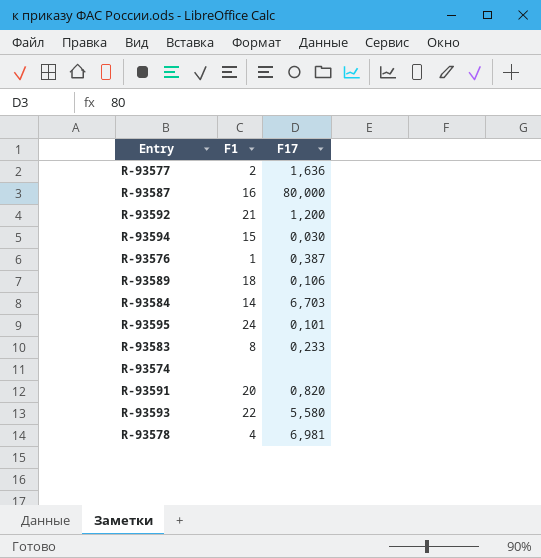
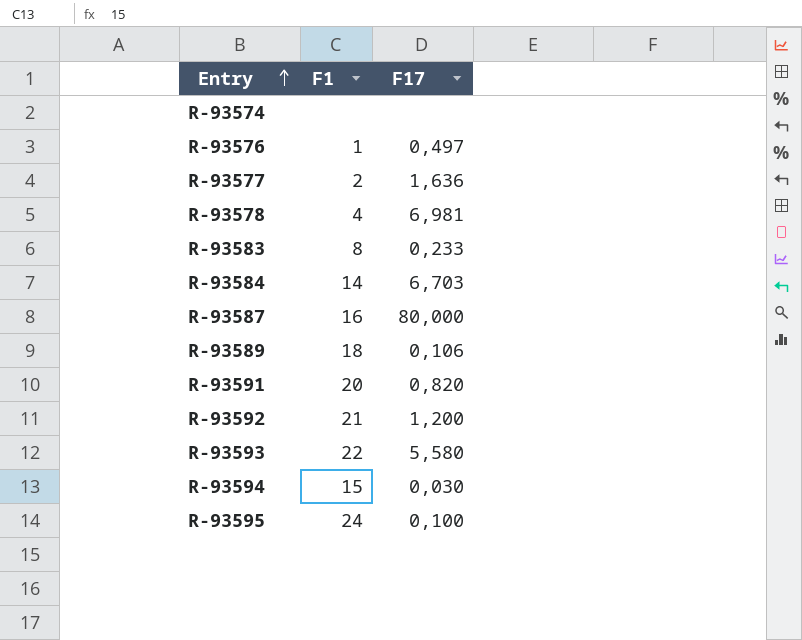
row order: none -> Entry ascending
R-93576 | F17: 0,387 -> 0,497
R-93595 | F17: 0,101 -> 0,100

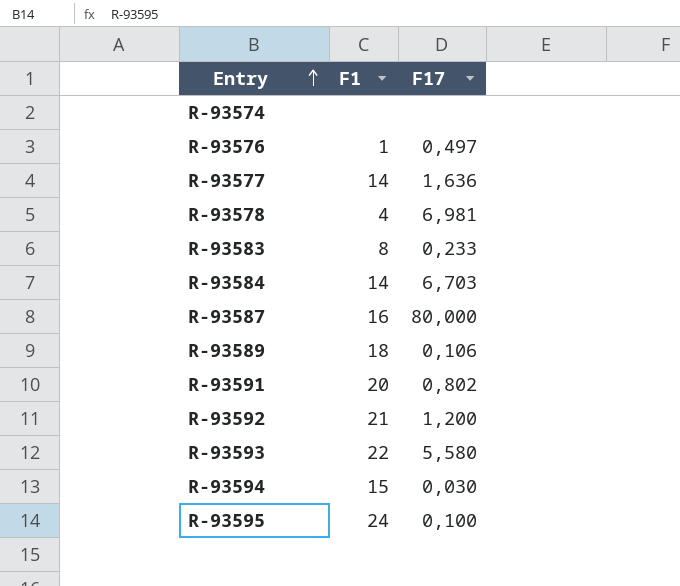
R-93577 | F1: 2 -> 14
R-93591 | F17: 0,820 -> 0,802

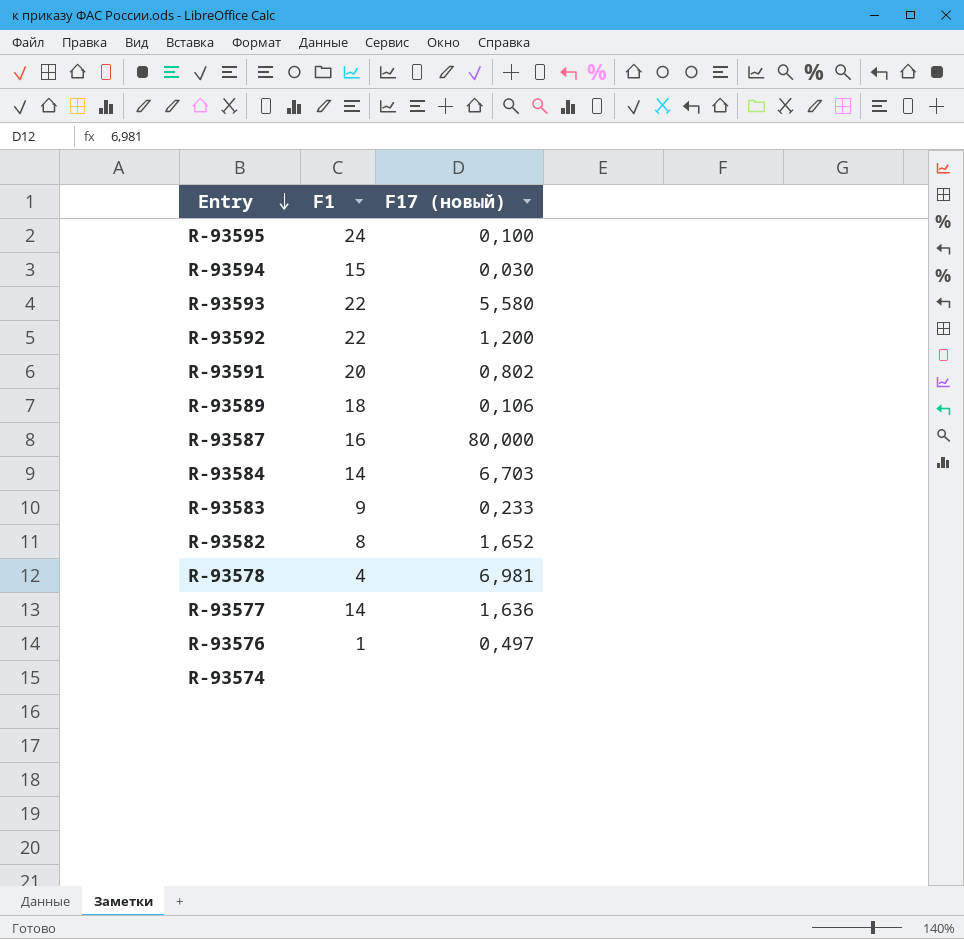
row order: Entry ascending -> Entry descending
column name: F17 -> F17 (новый)
R-93592 | F1: 21 -> 22
R-93583 | F1: 8 -> 9
row R-93582: none -> 8 | 1,652

